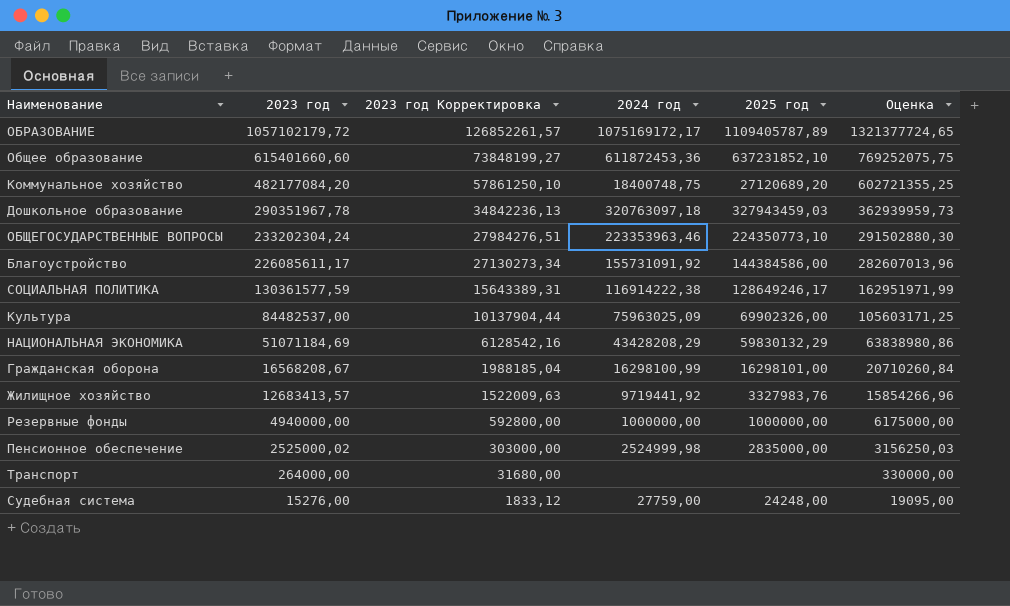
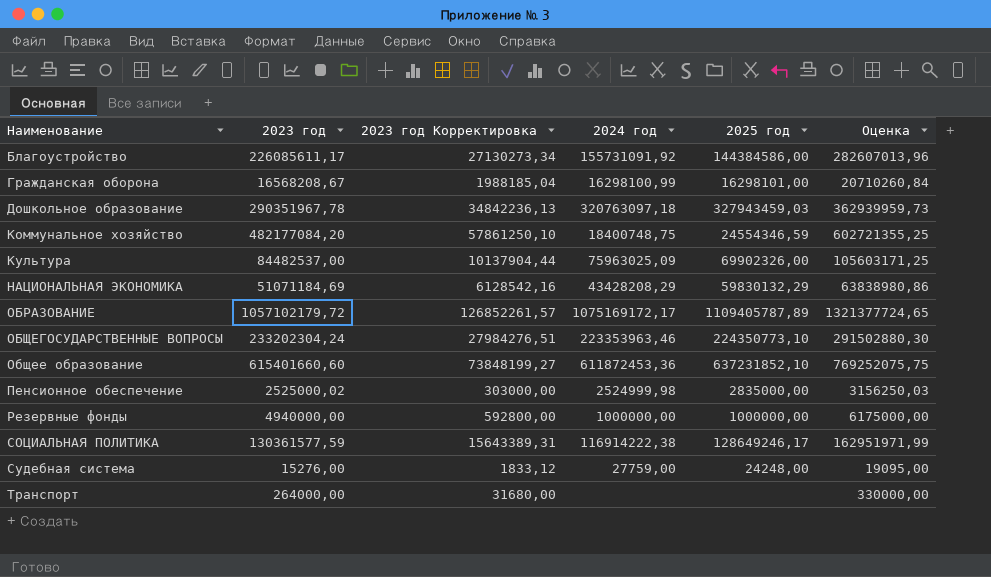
row order: 2023 год descending -> Наименование ascending
row Жилищное хозяйство: 12683413,57 | 1522009,63 | 9719441,92 | 3327983,76 | 15854266,96 -> none
Коммунальное хозяйство | 2025 год: 27120689,20 -> 24554346,59

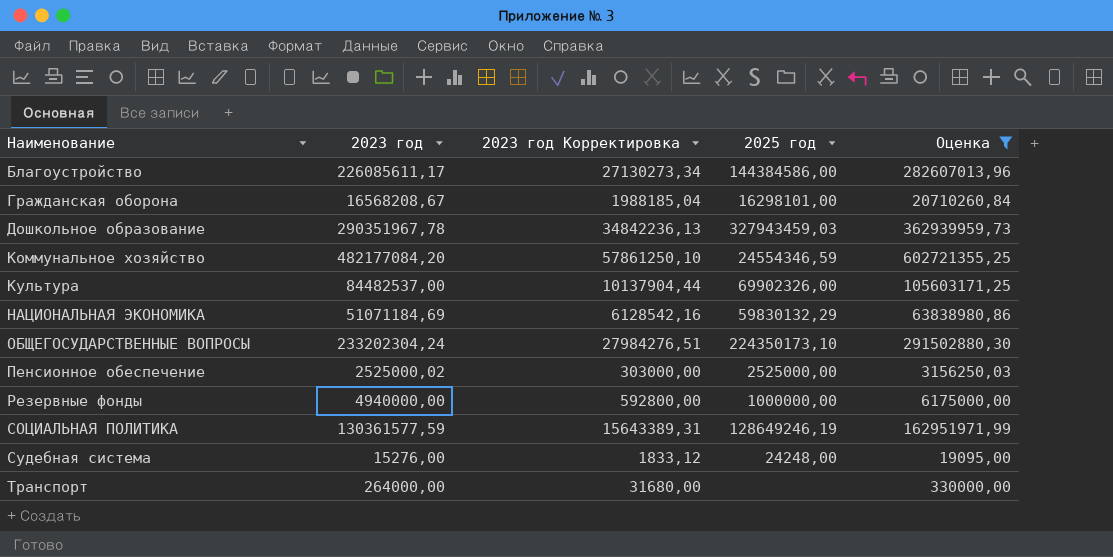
filter: none -> Оценка <= 602721355,25
column 2024 год | position: 4 -> none
ОБЩЕГОСУДАРСТВЕННЫЕ ВОПРОСЫ | 2025 год: 224350773,10 -> 224350173,10
Пенсионное обеспечение | 2025 год: 2835000,00 -> 2525000,00
СОЦИАЛЬНАЯ ПОЛИТИКА | 2025 год: 128649246,17 -> 128649246,19

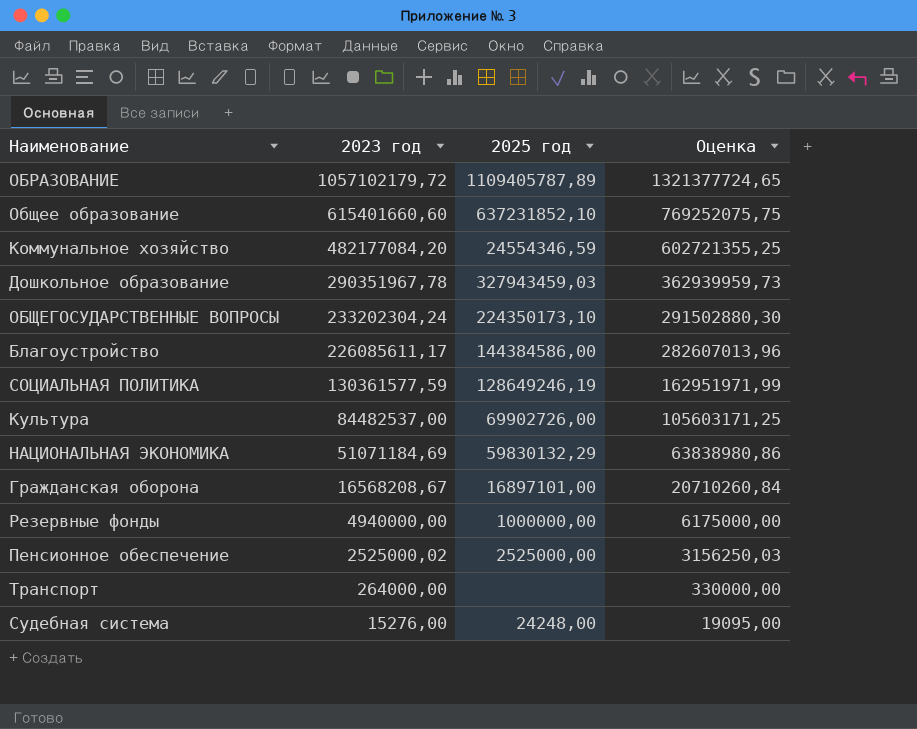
filter: Оценка <= 602721355,25 -> none
row order: Наименование ascending -> 2023 год descending
column 2023 год Корректировка | formula: [2023 год] * 0,12 -> none
Культура | 2025 год: 69902326,00 -> 69902726,00
Гражданская оборона | 2025 год: 16298101,00 -> 16897101,00

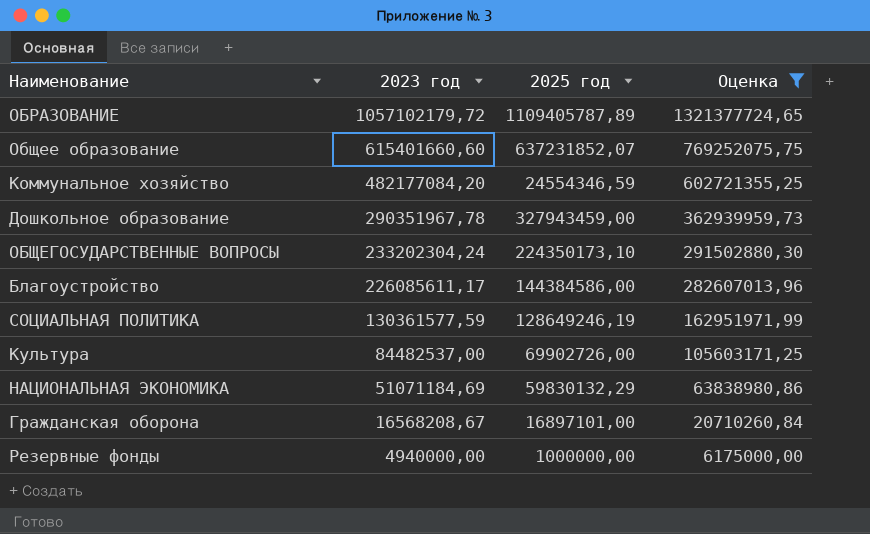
filter: none -> Оценка >= 6175000,00
Общее образование | 2025 год: 637231852,10 -> 637231852,07
Дошкольное образование | 2025 год: 327943459,03 -> 327943459,00

